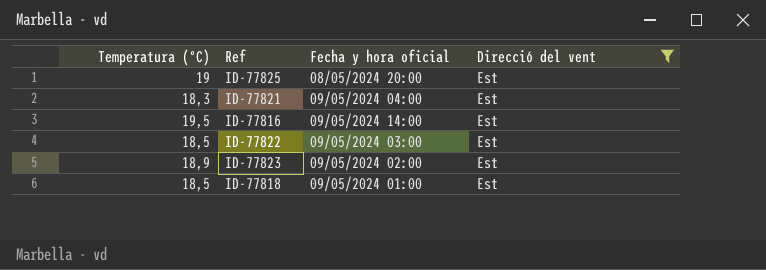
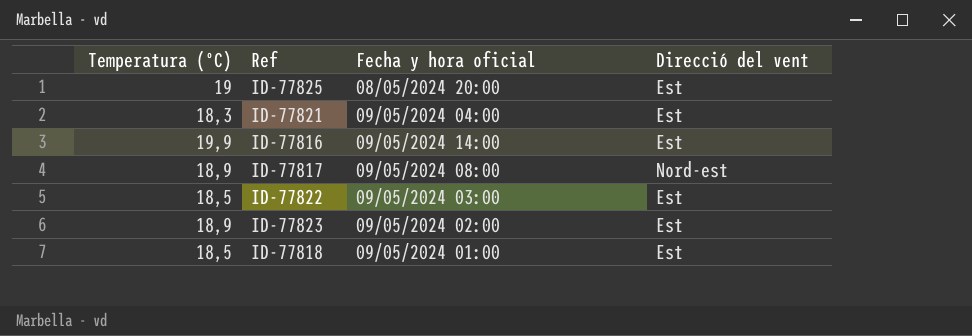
filter: Direcció del vent = Est -> none
ID-77816 | Temperatura (ºC): 19,5 -> 19,9

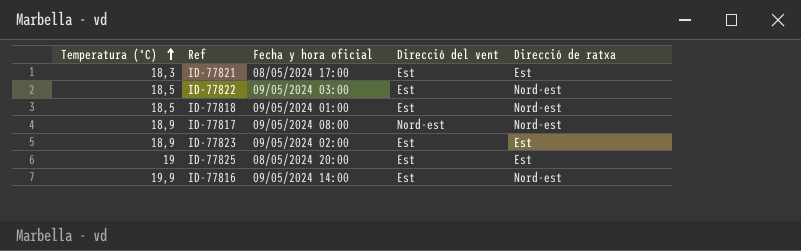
row order: none -> Temperatura (ºC) ascending
column Direcció de ratxa | position: none -> 5
ID-77821 | Fecha y hora oficial: 09/05/2024 04:00 -> 08/05/2024 17:00

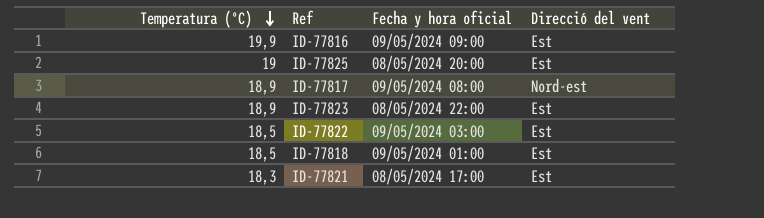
row order: Temperatura (ºC) ascending -> Temperatura (ºC) descending
column Direcció de ratxa | position: 5 -> none
ID-77816 | Fecha y hora oficial: 09/05/2024 14:00 -> 09/05/2024 09:00
ID-77823 | Fecha y hora oficial: 09/05/2024 02:00 -> 08/05/2024 22:00

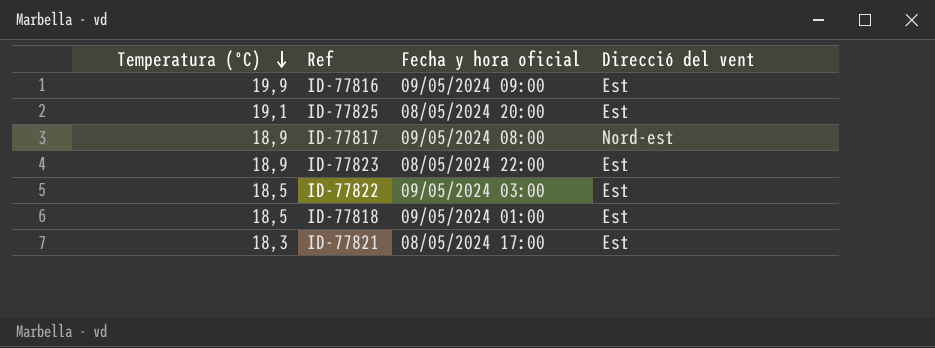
ID-77825 | Temperatura (ºC): 19 -> 19,1

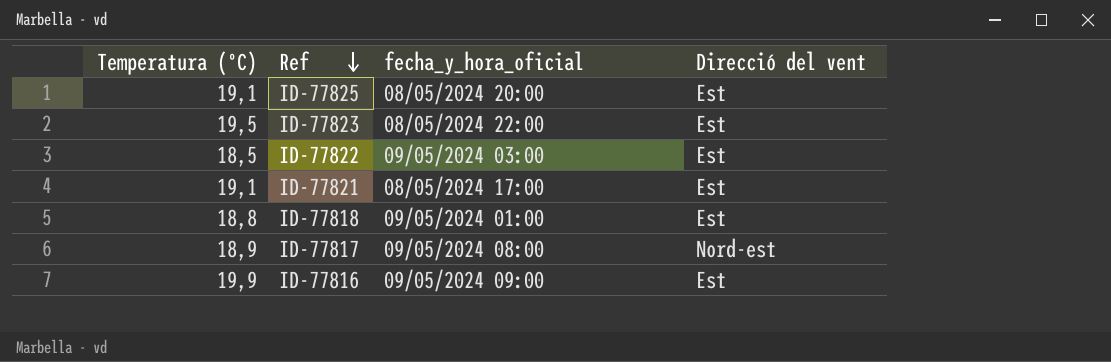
row order: Temperatura (ºC) descending -> Ref descending
column name: Fecha y hora oficial -> fecha_y_hora_oficial
ID-77823 | Temperatura (ºC): 18,9 -> 19,5
ID-77821 | Temperatura (ºC): 18,3 -> 19,1
ID-77818 | Temperatura (ºC): 18,5 -> 18,8

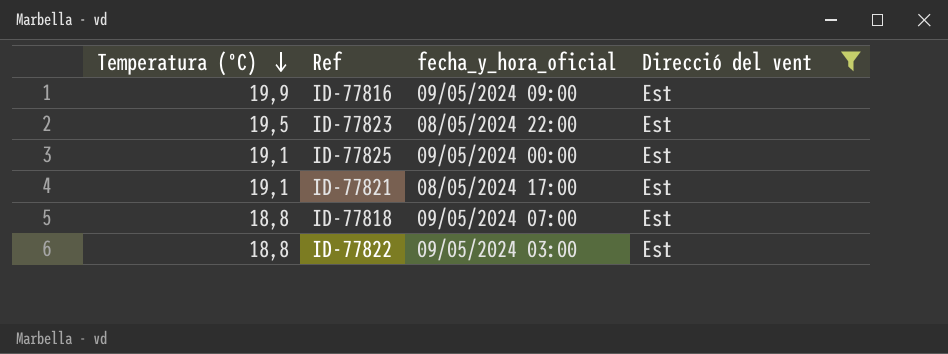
filter: none -> Direcció del vent = Est
row order: Ref descending -> Temperatura (ºC) descending
ID-77825 | fecha_y_hora_oficial: 08/05/2024 20:00 -> 09/05/2024 00:00
ID-77818 | fecha_y_hora_oficial: 09/05/2024 01:00 -> 09/05/2024 07:00
ID-77822 | Temperatura (ºC): 18,5 -> 18,8

